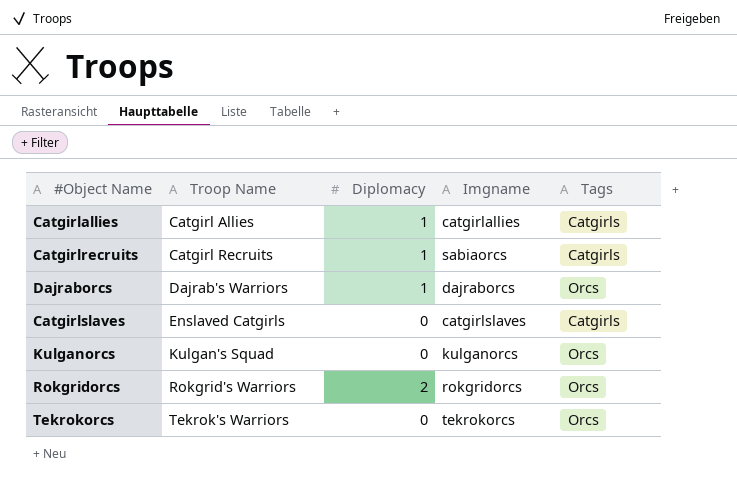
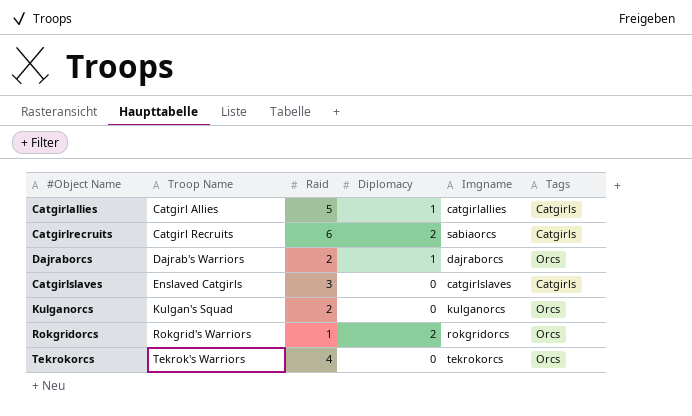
column Raid | position: none -> 3
Catgirlrecruits | Diplomacy: 1 -> 2

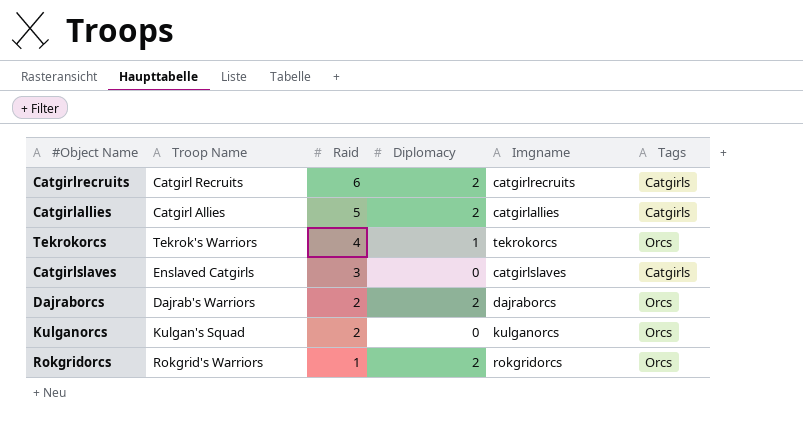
row order: Troop Name ascending -> Raid descending
Catgirlrecruits | Imgname: sabiaorcs -> catgirlrecruits
Catgirlallies | Diplomacy: 1 -> 2
Tekrokorcs | Diplomacy: 0 -> 1
Dajraborcs | Diplomacy: 1 -> 2

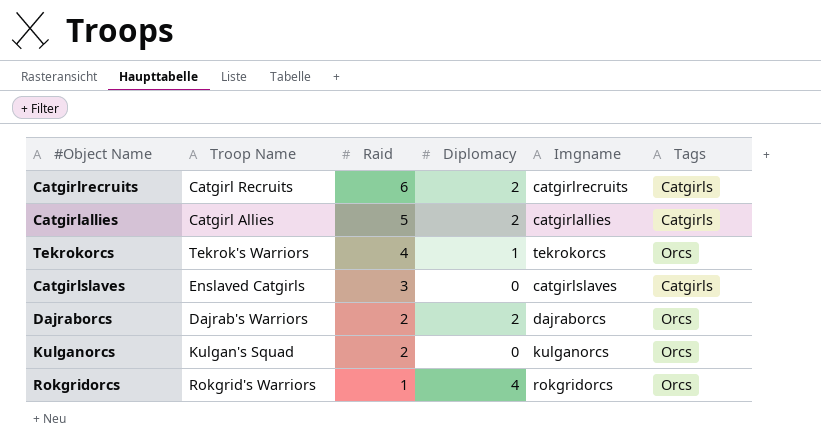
Rokgridorcs | Diplomacy: 2 -> 4

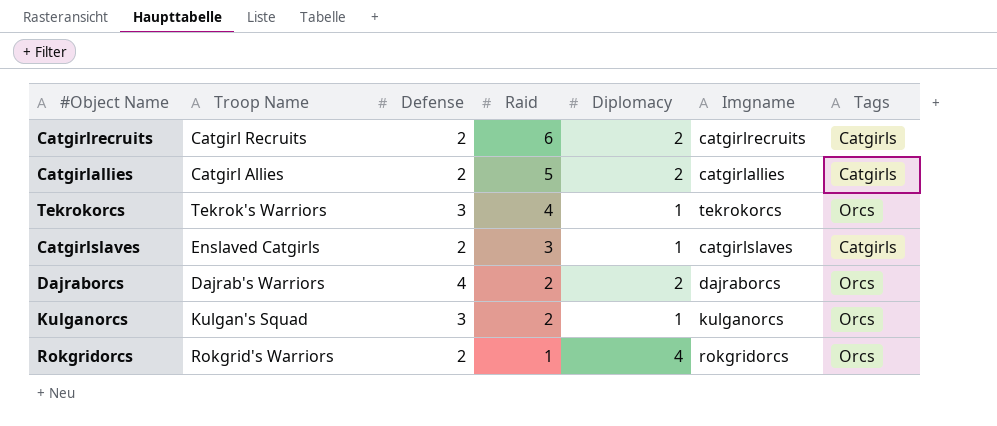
column Defense | position: none -> 3
Catgirlslaves | Diplomacy: 0 -> 1
Kulganorcs | Diplomacy: 0 -> 1

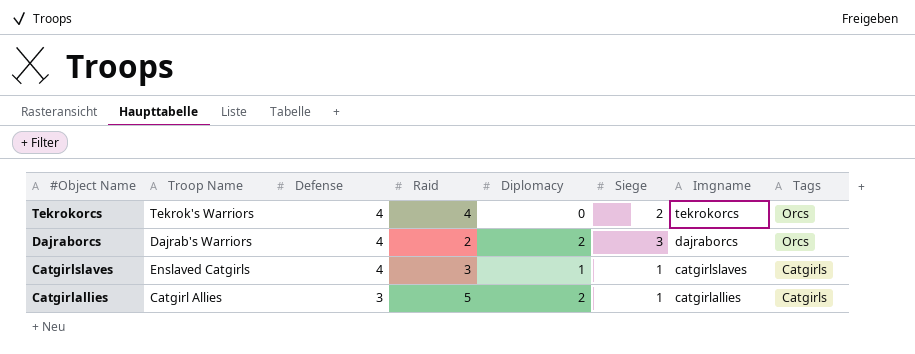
row order: Raid descending -> #Object Name descending
column Siege | position: none -> 6
row Catgirlrecruits: Catgirl Recruits | 2 | 6 | 2 | catgirlrecruits | Catgirls -> none
row Kulganorcs: Kulgan's Squad | 3 | 2 | 1 | kulganorcs | Orcs -> none
row Rokgridorcs: Rokgrid's Warriors | 2 | 1 | 4 | rokgridorcs | Orcs -> none
Tekrokorcs | Defense: 3 -> 4
Tekrokorcs | Diplomacy: 1 -> 0
Catgirlslaves | Defense: 2 -> 4
Catgirlallies | Defense: 2 -> 3

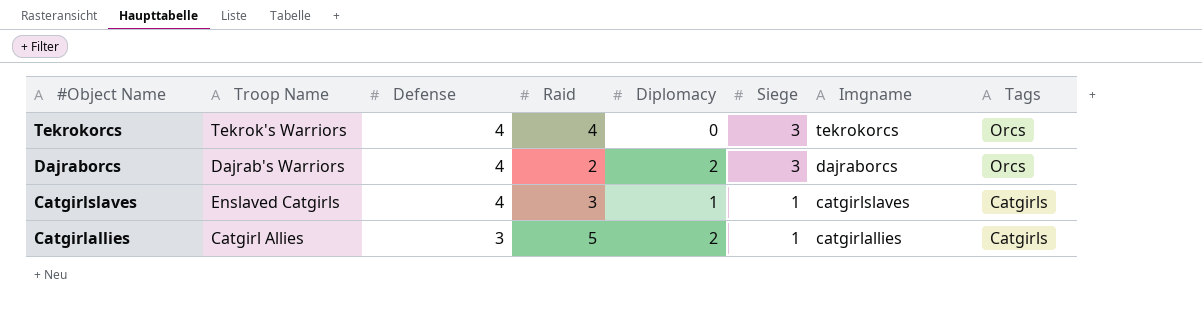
Tekrokorcs | Siege: 2 -> 3

